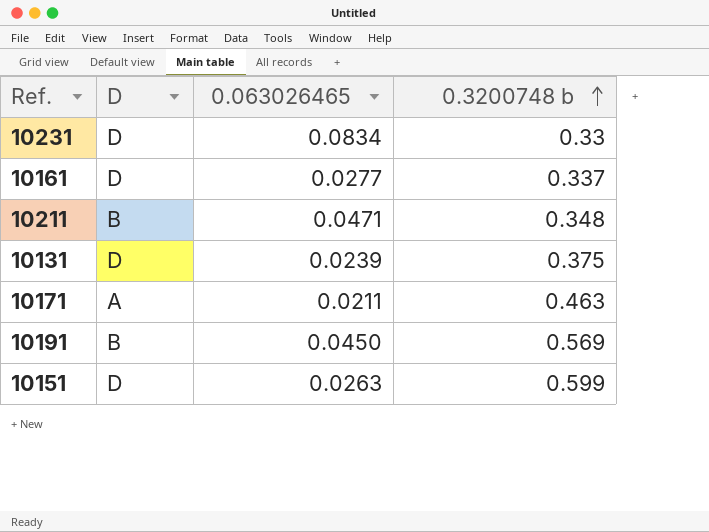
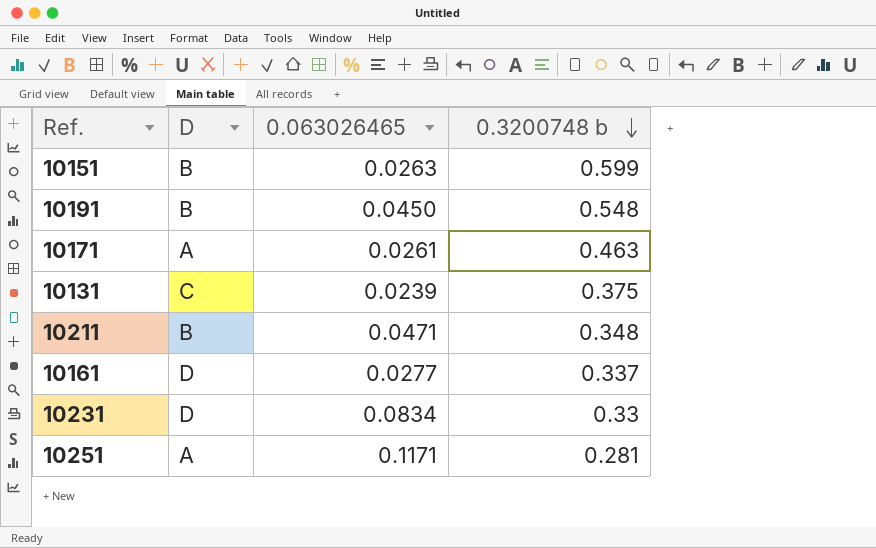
row order: 0.3200748 b ascending -> 0.3200748 b descending
10151 | D: D -> B
10191 | 0.3200748 b: 0.569 -> 0.548
10171 | 0.063026465: 0.0211 -> 0.0261
10131 | D: D -> C
row 10251: none -> A | 0.1171 | 0.281

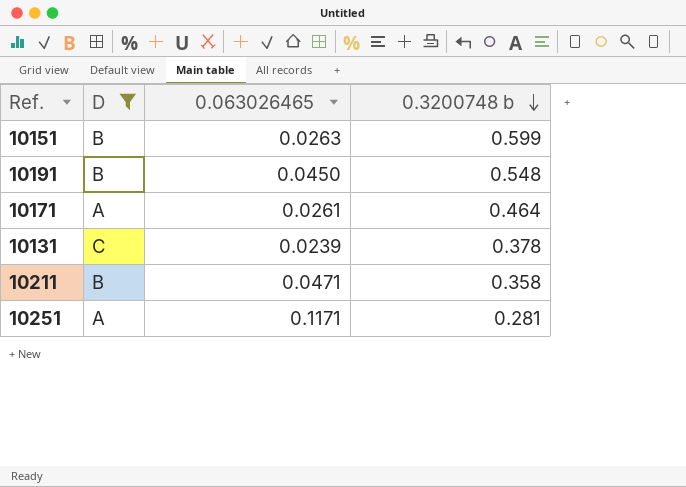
filter: none -> D != D
10171 | 0.3200748 b: 0.463 -> 0.464
10131 | 0.3200748 b: 0.375 -> 0.378
10211 | 0.3200748 b: 0.348 -> 0.358

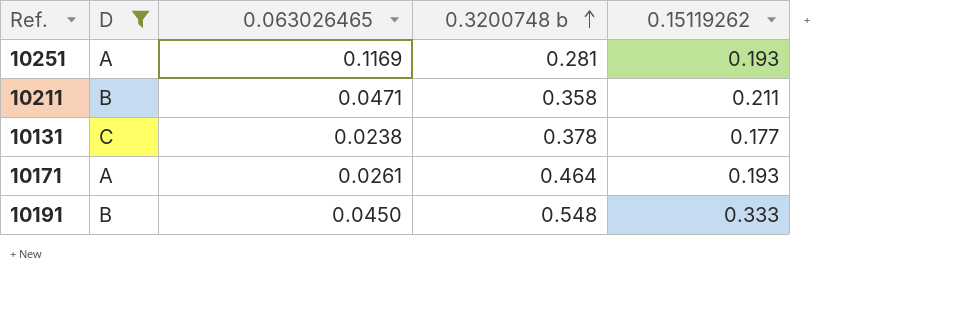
row order: 0.3200748 b descending -> 0.3200748 b ascending
column 0.15119262 | position: none -> 5
row 10151: B | 0.0263 | 0.599 -> none
10251 | 0.063026465: 0.1171 -> 0.1169
10131 | 0.063026465: 0.0239 -> 0.0238

